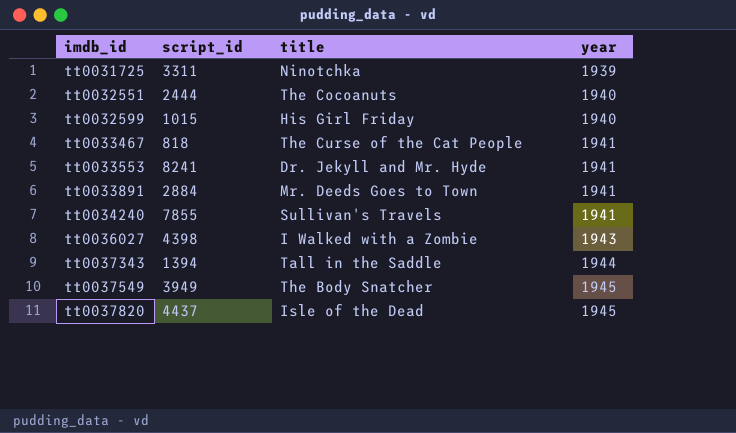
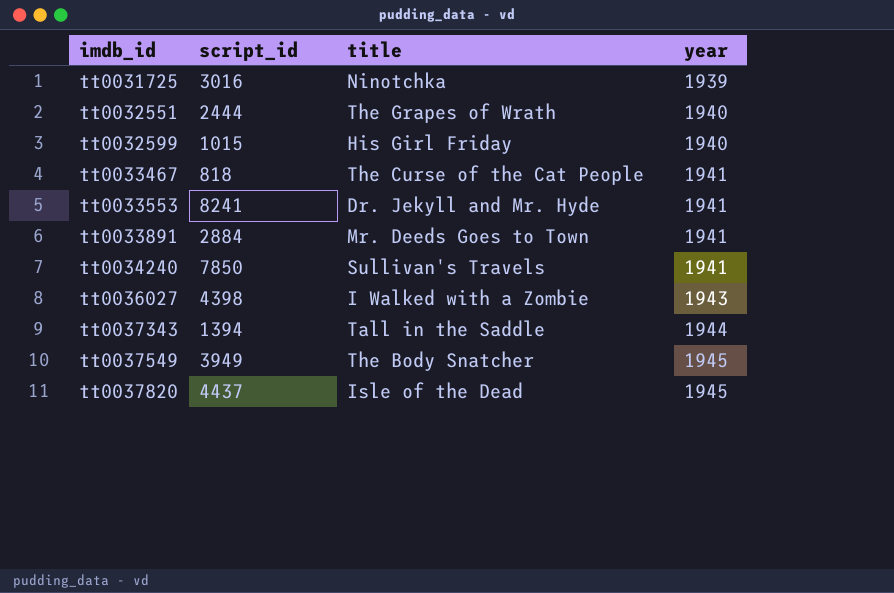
tt0031725 | script_id: 3311 -> 3016
tt0032551 | title: The Cocoanuts -> The Grapes of Wrath
tt0034240 | script_id: 7855 -> 7850

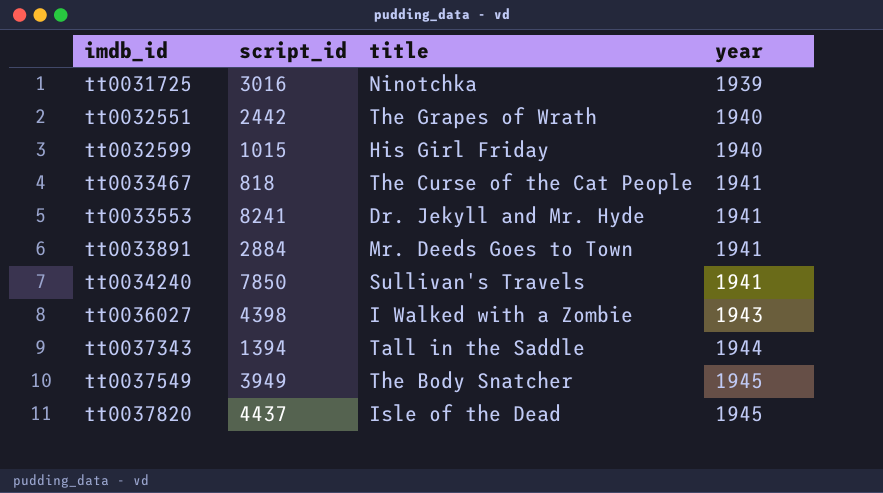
tt0032551 | script_id: 2444 -> 2442

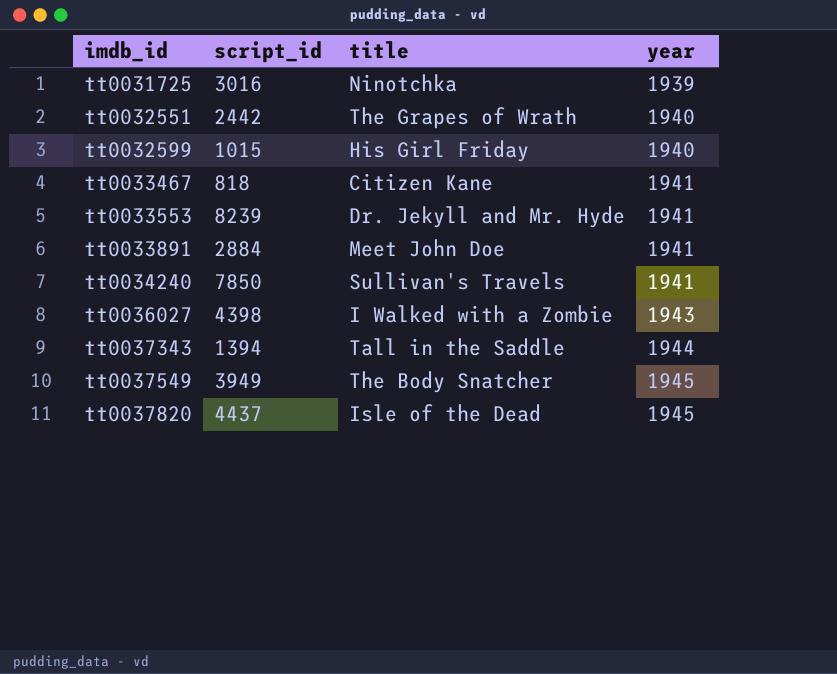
tt0033467 | title: The Curse of the Cat People -> Citizen Kane
tt0033553 | script_id: 8241 -> 8239
tt0033891 | title: Mr. Deeds Goes to Town -> Meet John Doe

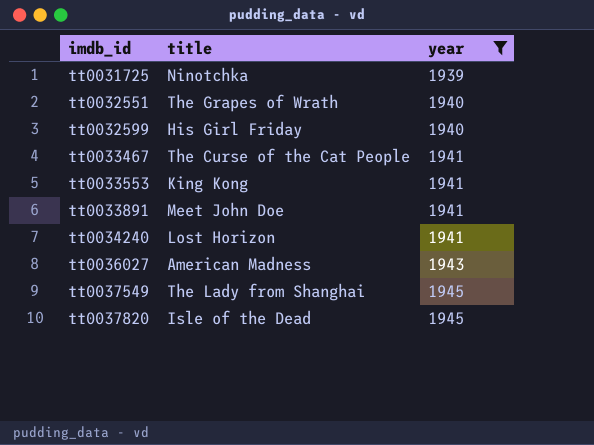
filter: none -> year != 1944
column script_id | position: 2 -> none
tt0033467 | title: Citizen Kane -> The Curse of the Cat People
tt0033553 | title: Dr. Jekyll and Mr. Hyde -> King Kong
tt0034240 | title: Sullivan's Travels -> Lost Horizon
tt0036027 | title: I Walked with a Zombie -> American Madness
tt0037549 | title: The Body Snatcher -> The Lady from Shanghai

